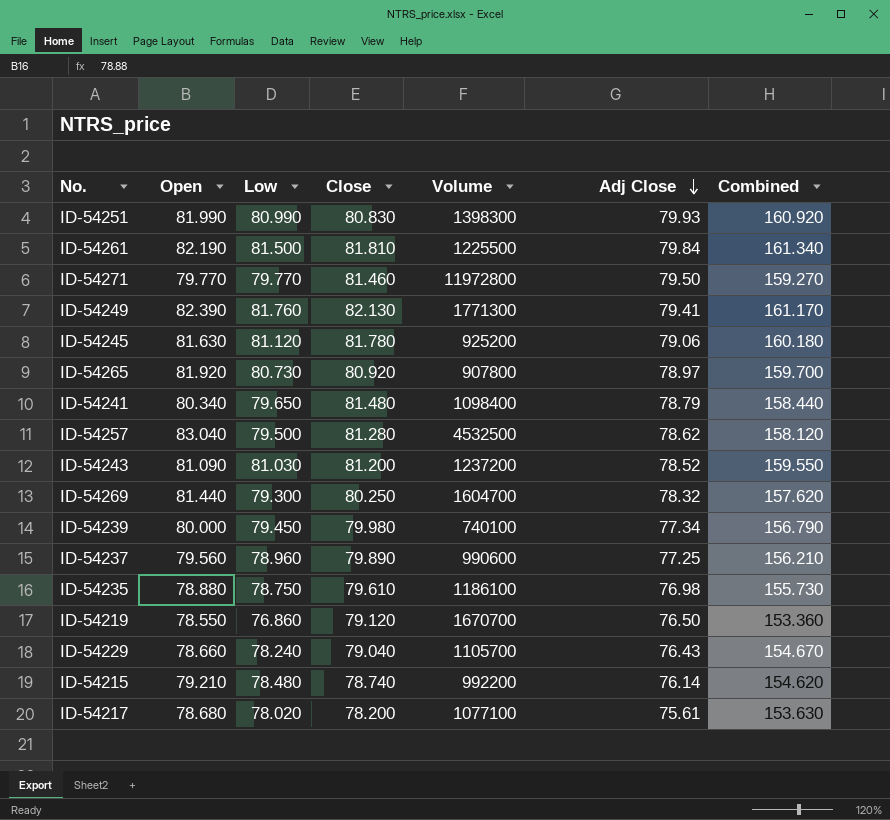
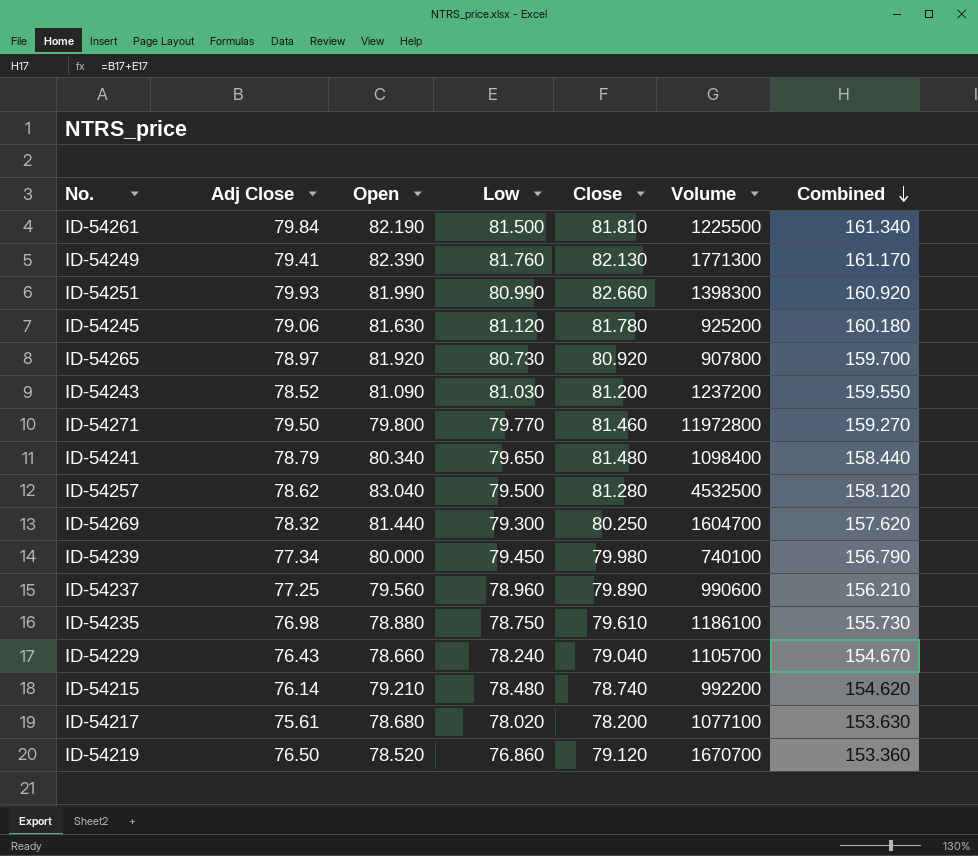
row order: Adj Close descending -> Combined descending
column Adj Close | position: 6 -> 2
ID-54251 | Close: 80.830 -> 82.660
ID-54271 | Open: 79.770 -> 79.800
ID-54219 | Open: 78.550 -> 78.520

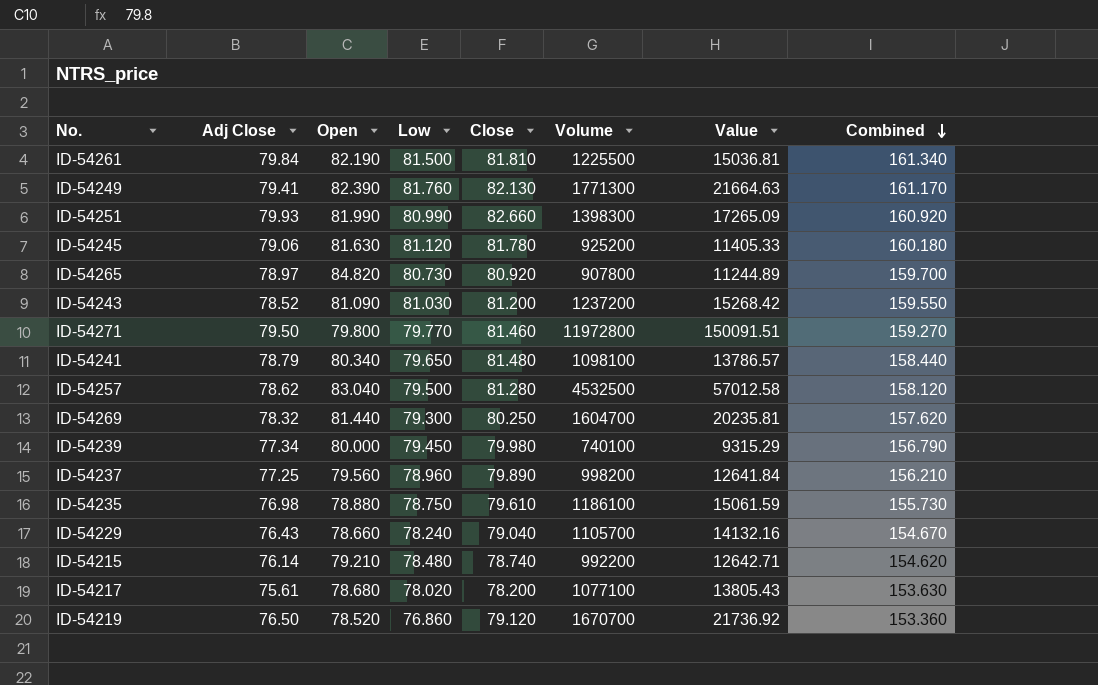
column Value | formula: none -> [Volume] / [Low]
ID-54265 | Open: 81.920 -> 84.820
ID-54241 | Volume: 1098400 -> 1098100
ID-54237 | Volume: 990600 -> 998200

